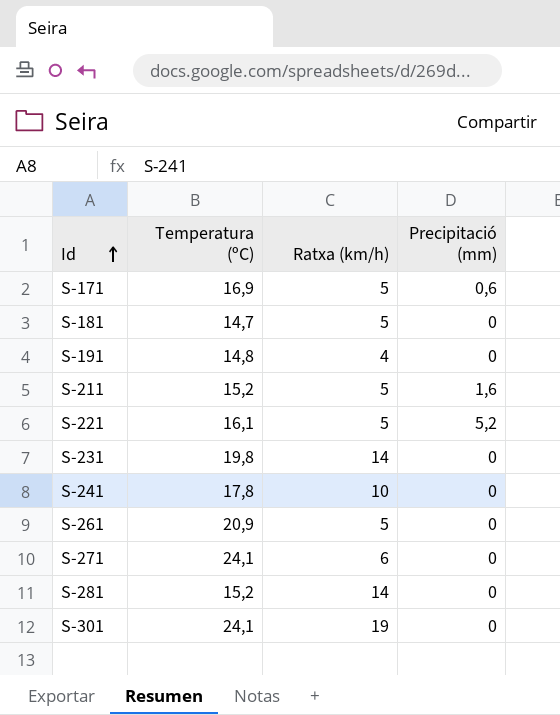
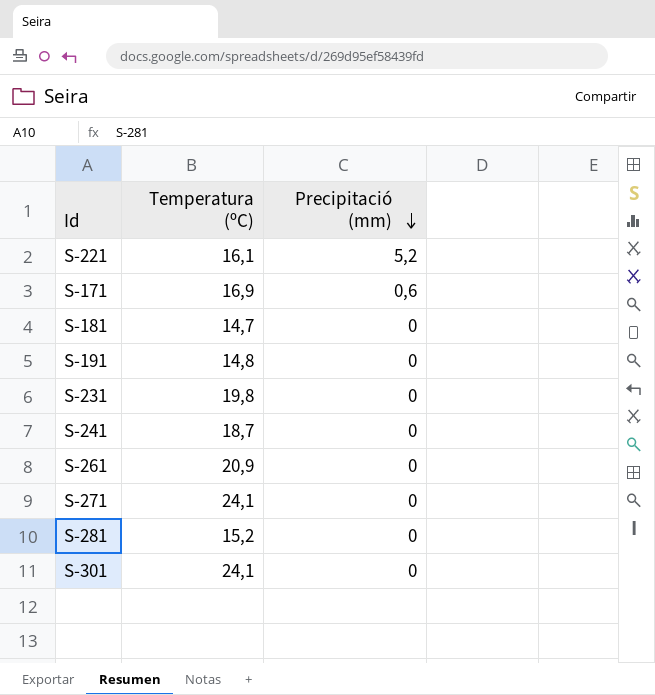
row order: Id ascending -> Precipitació (mm) descending
column Ratxa (km/h) | position: 3 -> none
row S-211: 15,2 | 5 | 1,6 -> none
S-241 | Temperatura (ºC): 17,8 -> 18,7

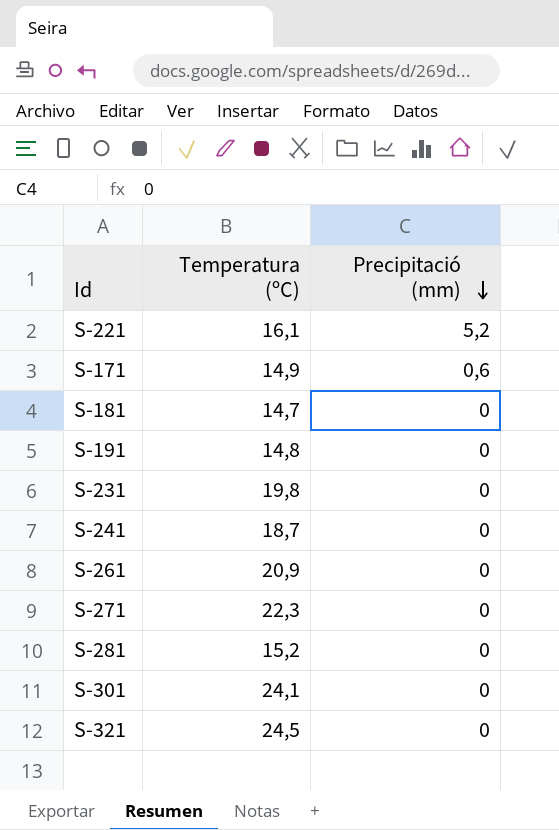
S-171 | Temperatura (ºC): 16,9 -> 14,9
S-271 | Temperatura (ºC): 24,1 -> 22,3
row S-321: none -> 24,5 | 0

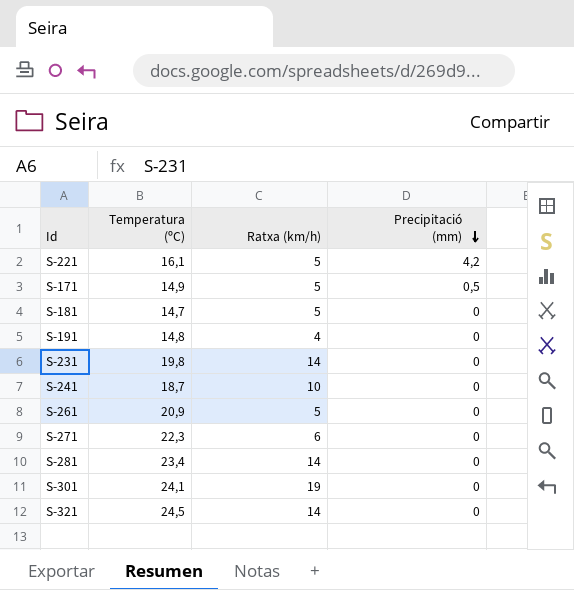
column Ratxa (km/h) | position: none -> 3
S-221 | Precipitació (mm): 5,2 -> 4,2
S-171 | Precipitació (mm): 0,6 -> 0,5
S-281 | Temperatura (ºC): 15,2 -> 23,4

